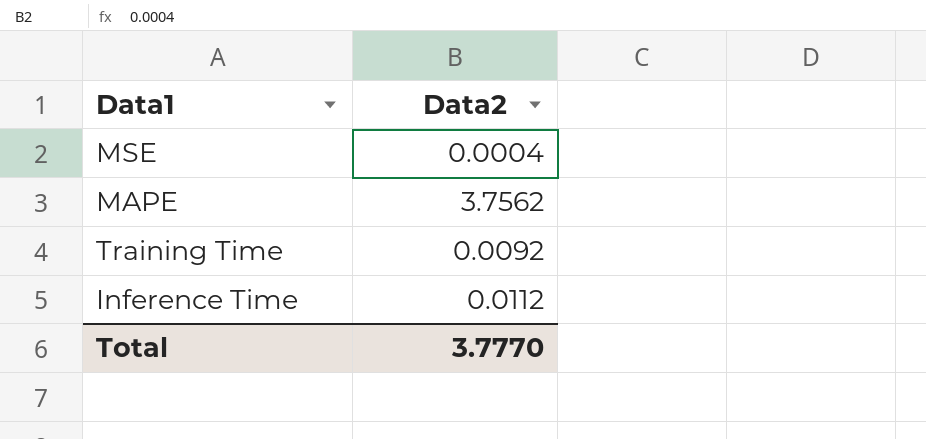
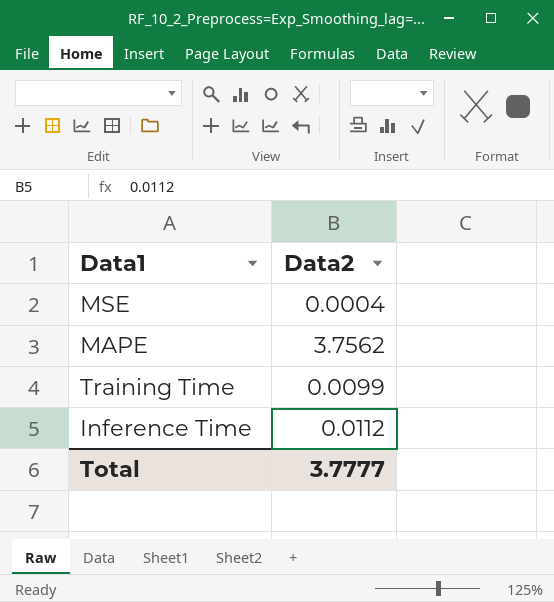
Training Time | Data2: 0.0092 -> 0.0099
Total | Data2: 3.7770 -> 3.7777

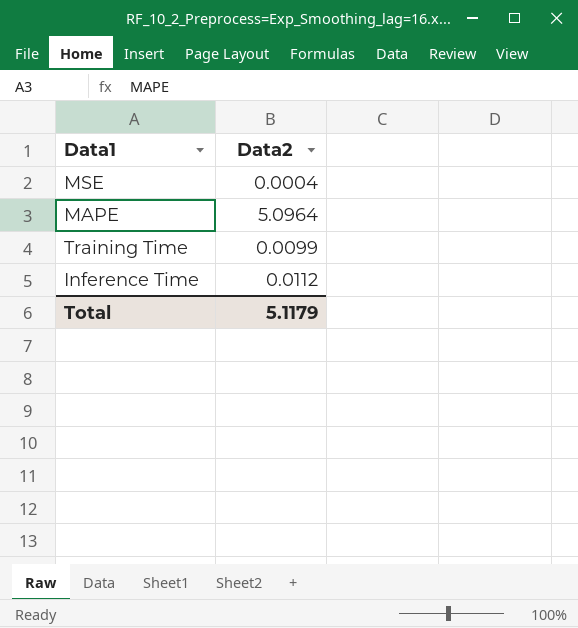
MAPE | Data2: 3.7562 -> 5.0964
Total | Data2: 3.7777 -> 5.1179

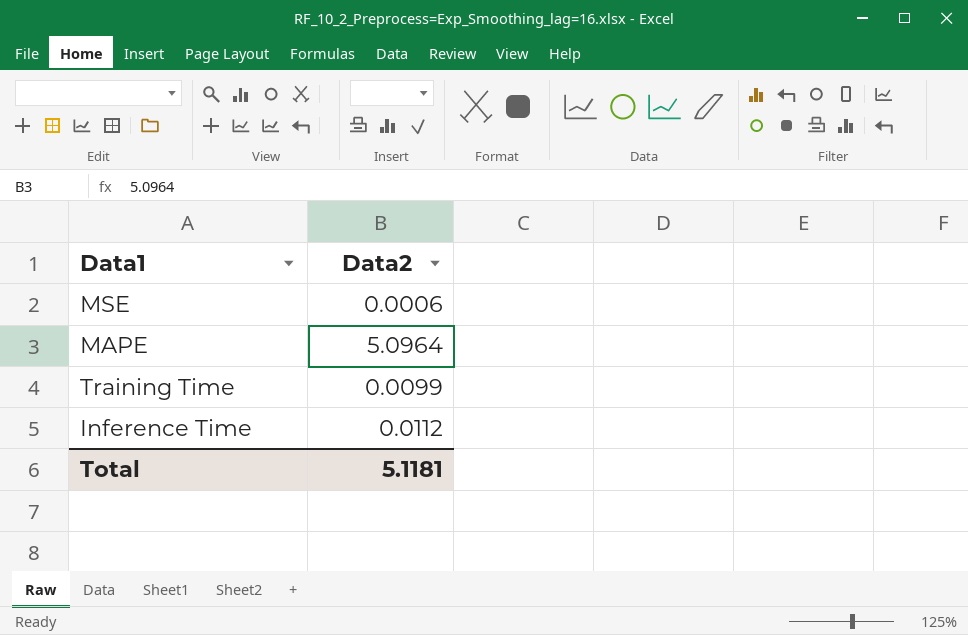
MSE | Data2: 0.0004 -> 0.0006
Total | Data2: 5.1179 -> 5.1181

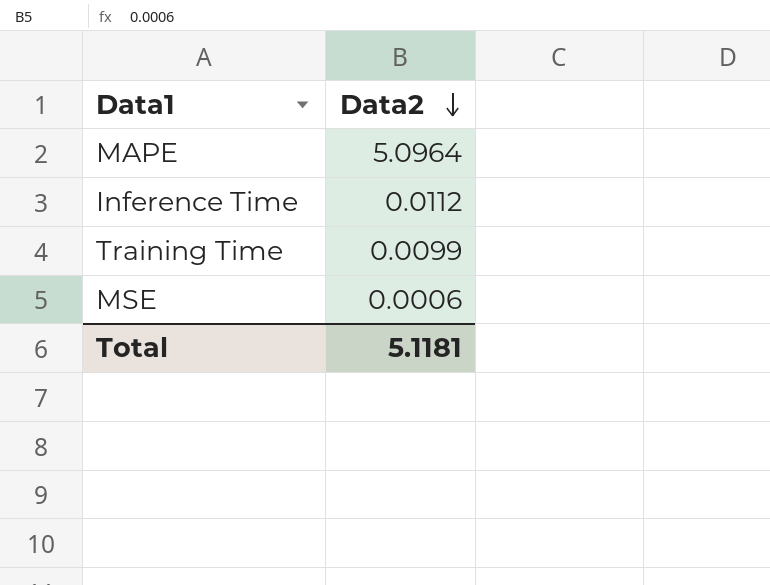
row order: none -> Data2 descending

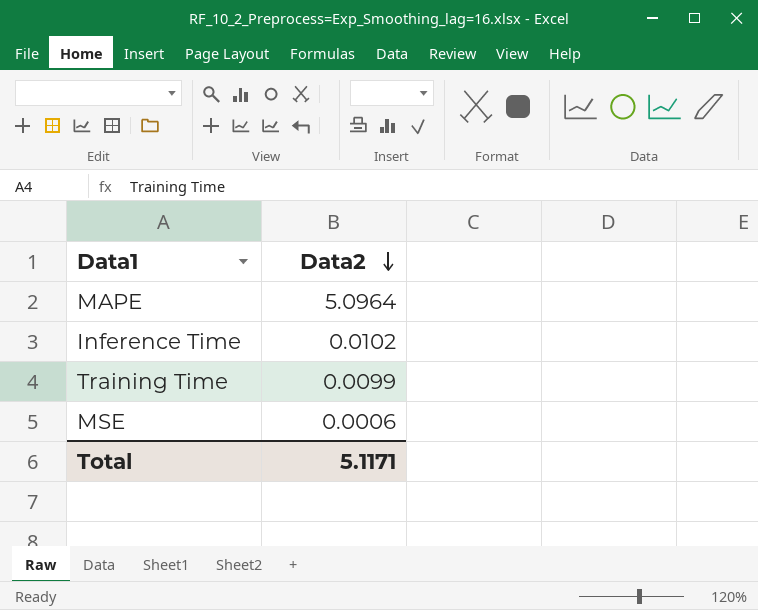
Inference Time | Data2: 0.0112 -> 0.0102
Total | Data2: 5.1181 -> 5.1171

